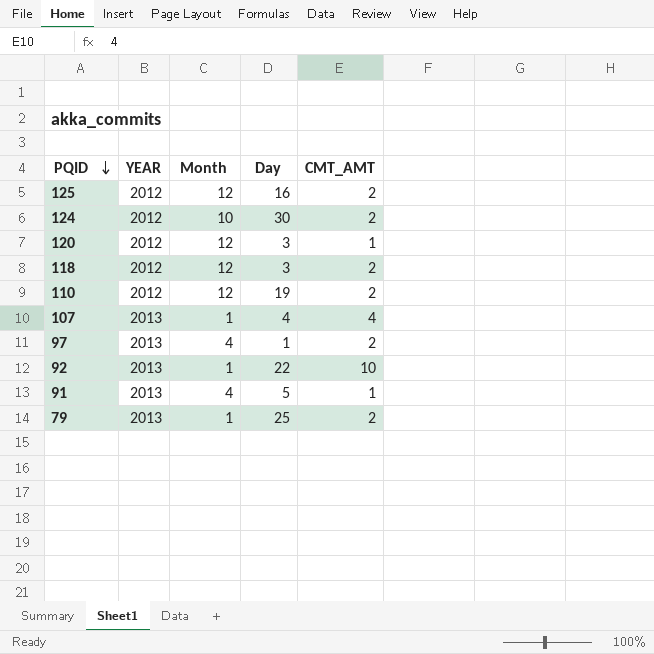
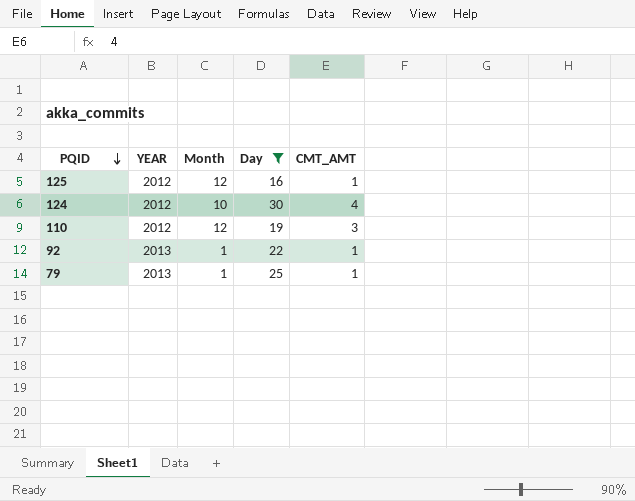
filter: none -> Day >= 16
125 | CMT_AMT: 2 -> 1
124 | CMT_AMT: 2 -> 4
110 | CMT_AMT: 2 -> 3
92 | CMT_AMT: 10 -> 1
79 | CMT_AMT: 2 -> 1

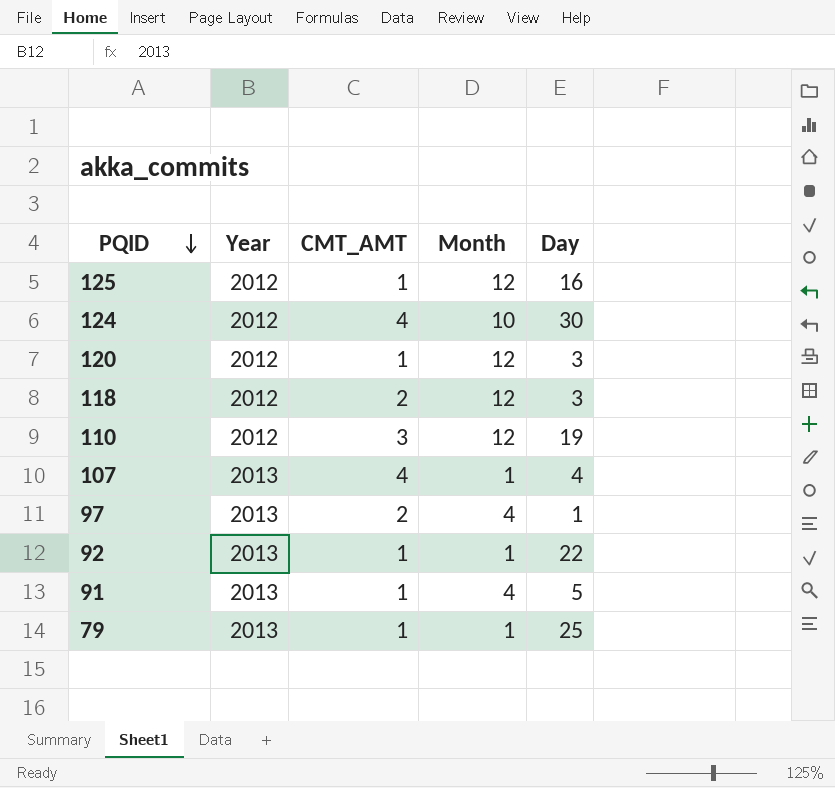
filter: Day >= 16 -> none
column name: YEAR -> Year
column CMT_AMT | position: 5 -> 3

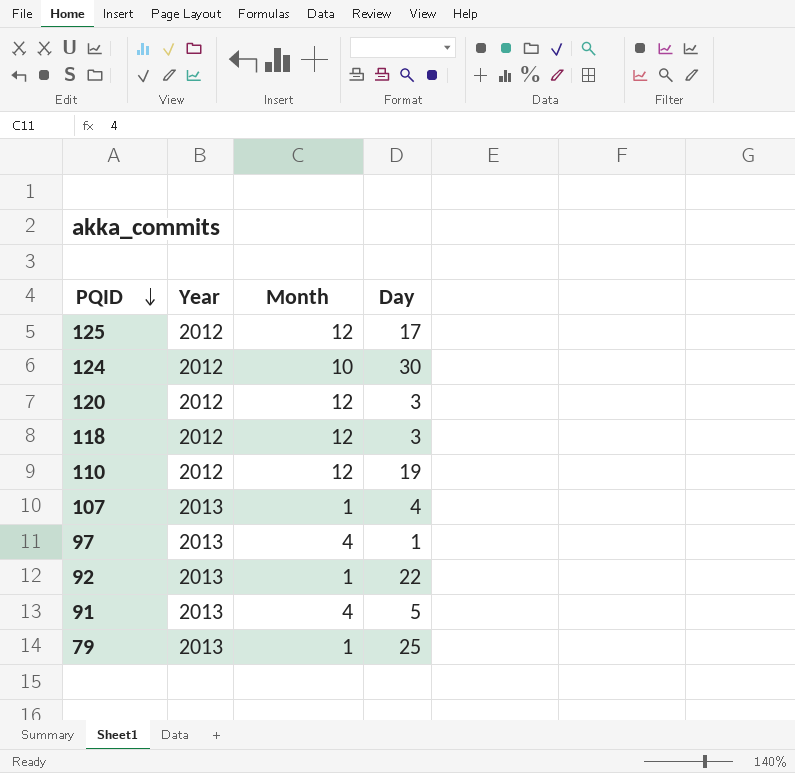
column CMT_AMT | position: 3 -> none
125 | Day: 16 -> 17

